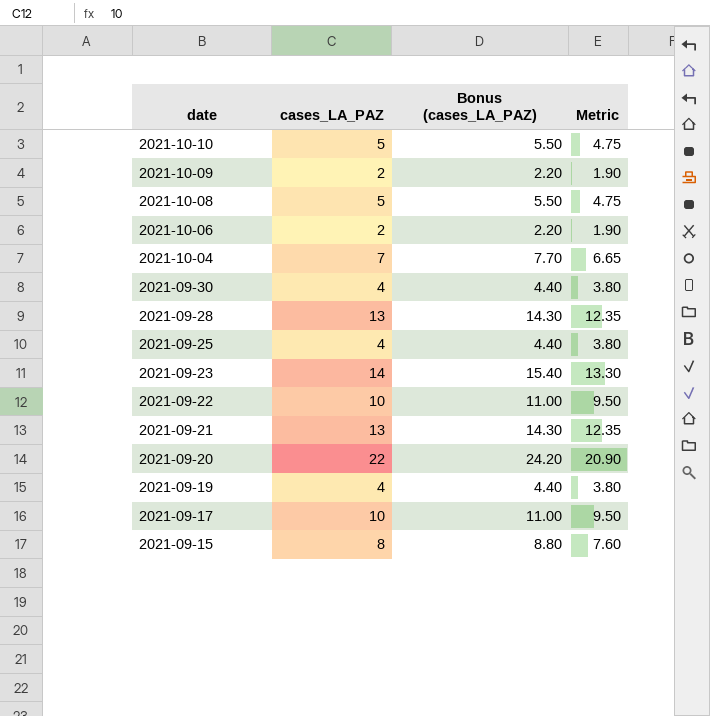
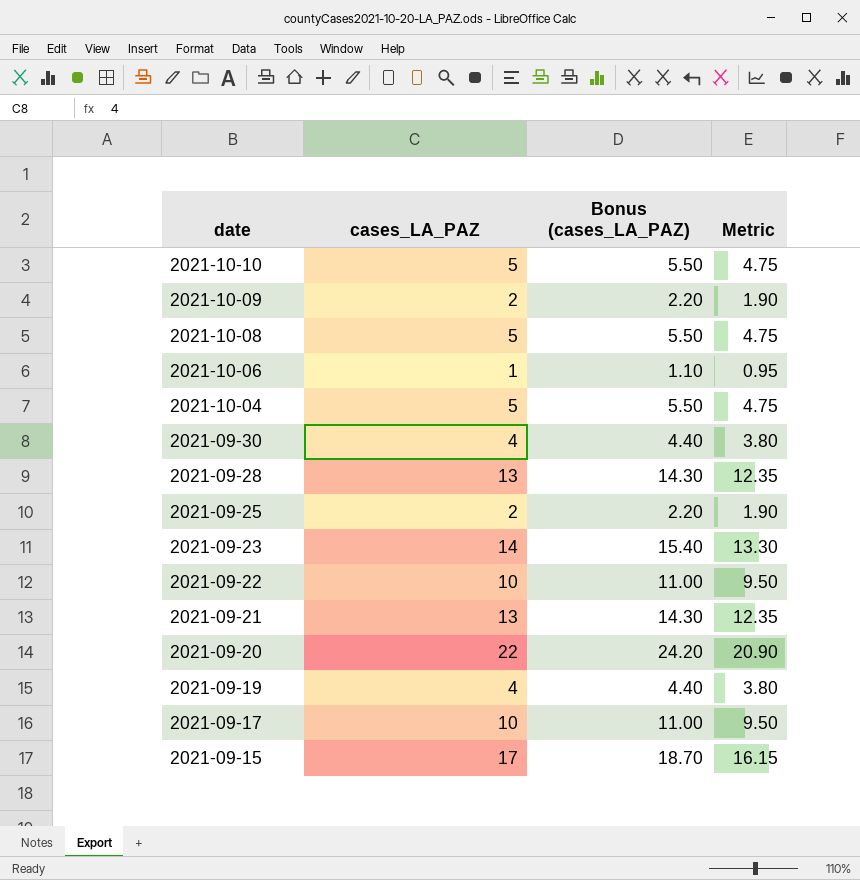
2021-10-06 | cases_LA_PAZ: 2 -> 1
2021-10-06 | Bonus (cases_LA_PAZ): 2.20 -> 1.10
2021-10-06 | Metric: 1.90 -> 0.95
2021-10-04 | cases_LA_PAZ: 7 -> 5
2021-10-04 | Bonus (cases_LA_PAZ): 7.70 -> 5.50
2021-10-04 | Metric: 6.65 -> 4.75
2021-09-25 | cases_LA_PAZ: 4 -> 2
2021-09-25 | Bonus (cases_LA_PAZ): 4.40 -> 2.20
2021-09-25 | Metric: 3.80 -> 1.90
2021-09-15 | cases_LA_PAZ: 8 -> 17
2021-09-15 | Bonus (cases_LA_PAZ): 8.80 -> 18.70
2021-09-15 | Metric: 7.60 -> 16.15

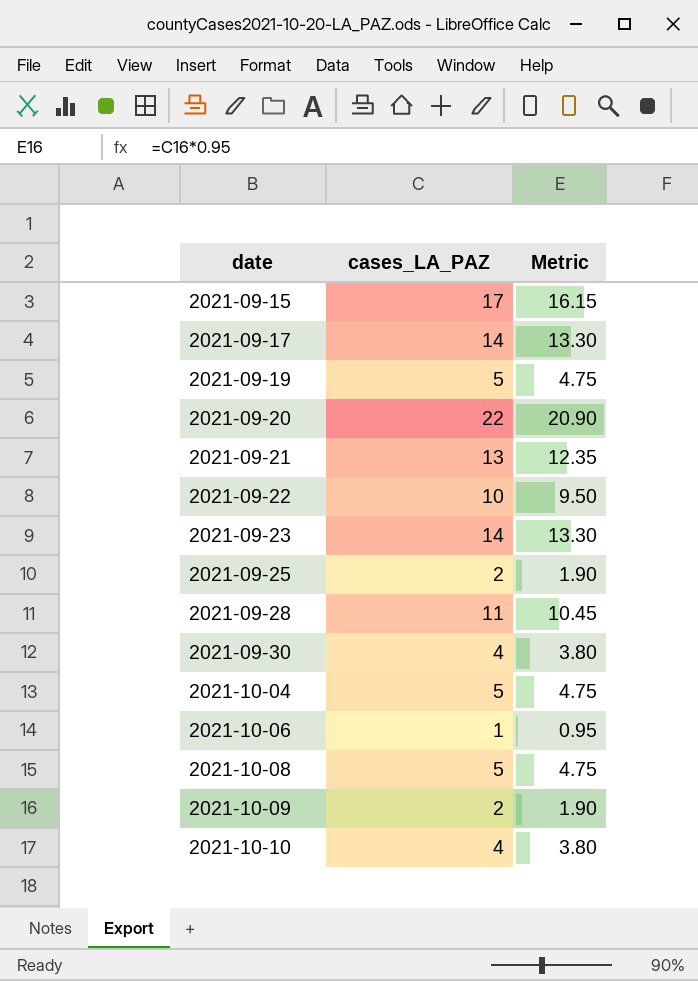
row order: date descending -> date ascending
column Bonus (cases_LA_PAZ) | formula: [cases_LA_PAZ] * 1.1 -> none
2021-09-17 | cases_LA_PAZ: 10 -> 14
2021-09-17 | Metric: 9.50 -> 13.30
2021-09-19 | cases_LA_PAZ: 4 -> 5
2021-09-19 | Metric: 3.80 -> 4.75
2021-09-28 | cases_LA_PAZ: 13 -> 11
2021-09-28 | Metric: 12.35 -> 10.45
2021-10-10 | cases_LA_PAZ: 5 -> 4
2021-10-10 | Metric: 4.75 -> 3.80

